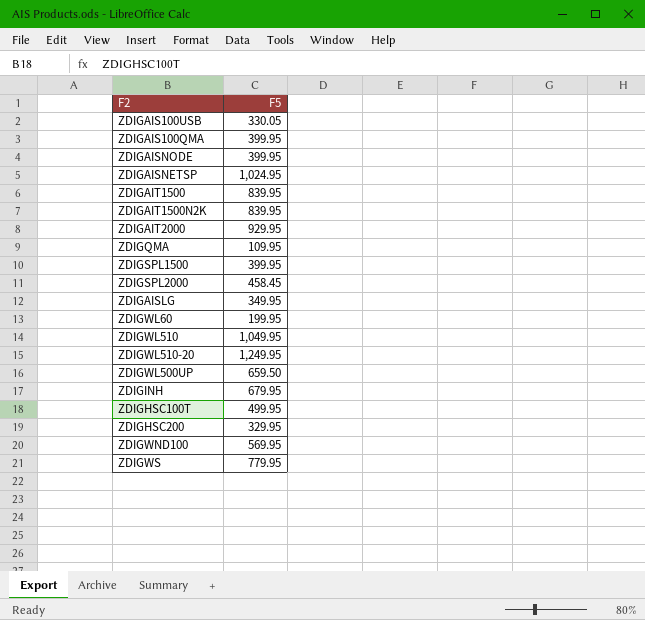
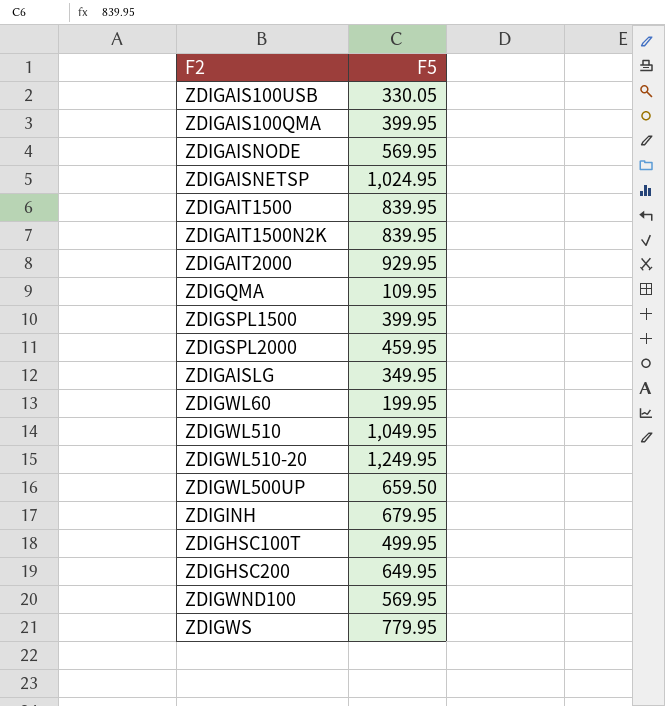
ZDIGAISNODE | F5: 399.95 -> 569.95
ZDIGSPL2000 | F5: 458.45 -> 459.95
ZDIGHSC200 | F5: 329.95 -> 649.95

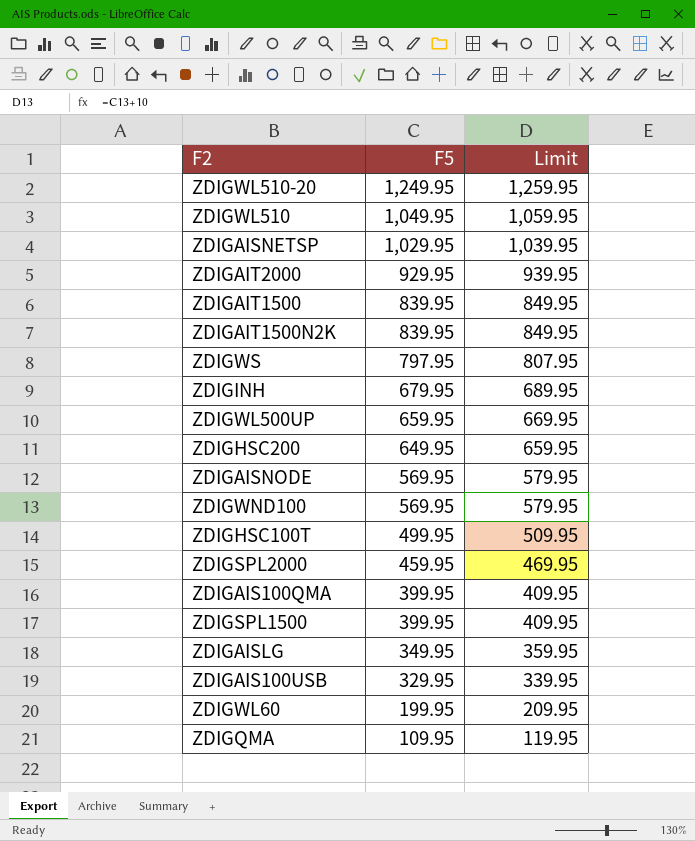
row order: none -> F5 descending
column Limit | formula: none -> [F5] + 10
ZDIGAISNETSP | F5: 1,024.95 -> 1,029.95
ZDIGWS | F5: 779.95 -> 797.95
ZDIGWL500UP | F5: 659.50 -> 659.95
ZDIGAIS100USB | F5: 330.05 -> 329.95

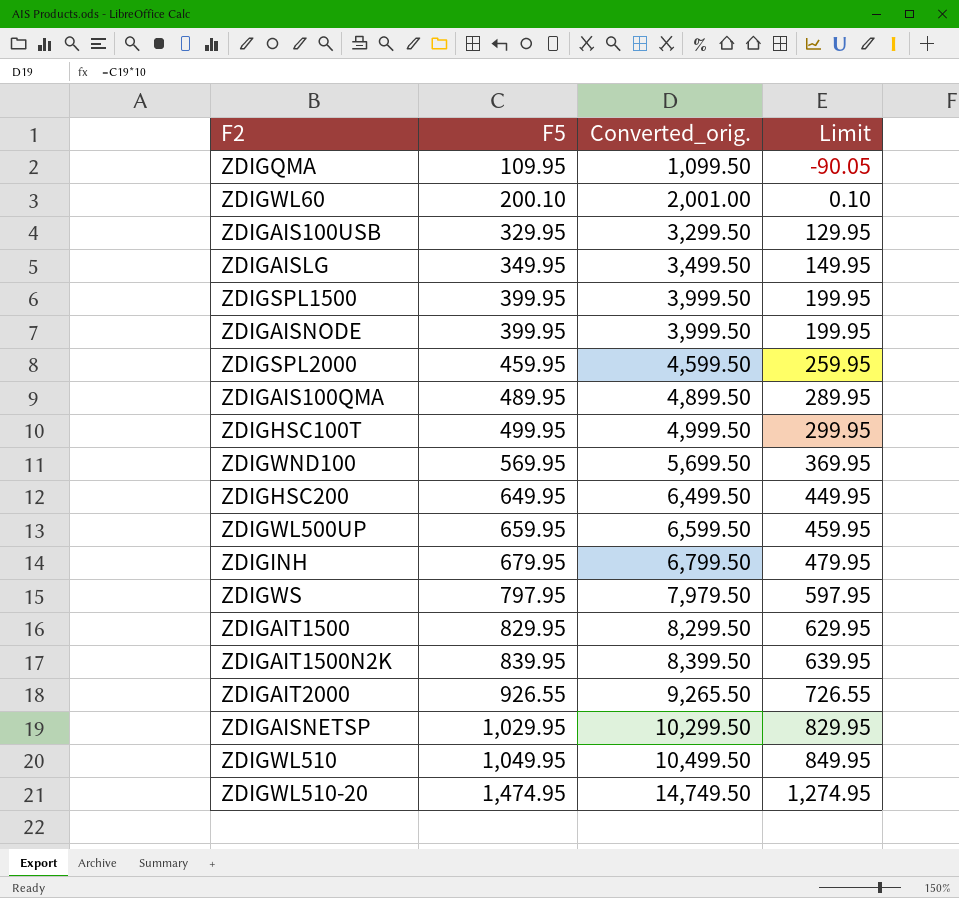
row order: F5 descending -> F5 ascending
column Converted_orig. | formula: none -> [F5] * 10
column Limit | formula: [F5] + 10 -> [F5] - 200
ZDIGWL60 | F5: 199.95 -> 200.10
ZDIGAISNODE | F5: 569.95 -> 399.95
ZDIGAIS100QMA | F5: 399.95 -> 489.95
ZDIGAIT1500 | F5: 839.95 -> 829.95
ZDIGAIT2000 | F5: 929.95 -> 926.55
ZDIGWL510-20 | F5: 1,249.95 -> 1,474.95

